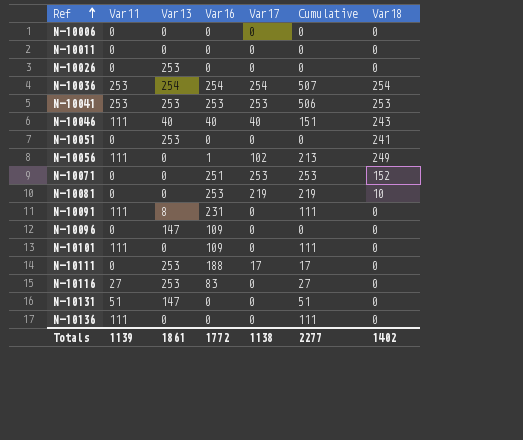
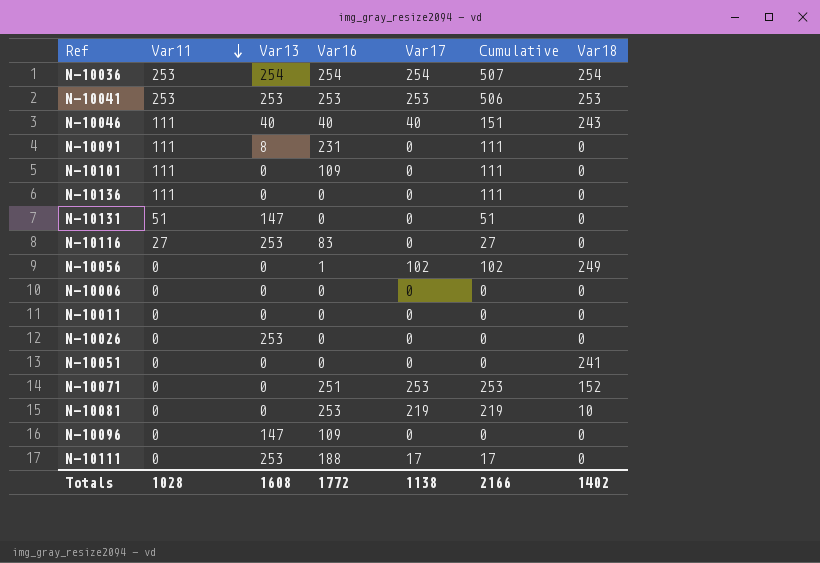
row order: Ref ascending -> Var11 descending
N-10056 | Var11: 111 -> 0
N-10056 | Cumulative: 213 -> 102
N-10051 | Var13: 253 -> 0
Totals | Var11: 1139 -> 1028
Totals | Var13: 1861 -> 1608
Totals | Cumulative: 2277 -> 2166

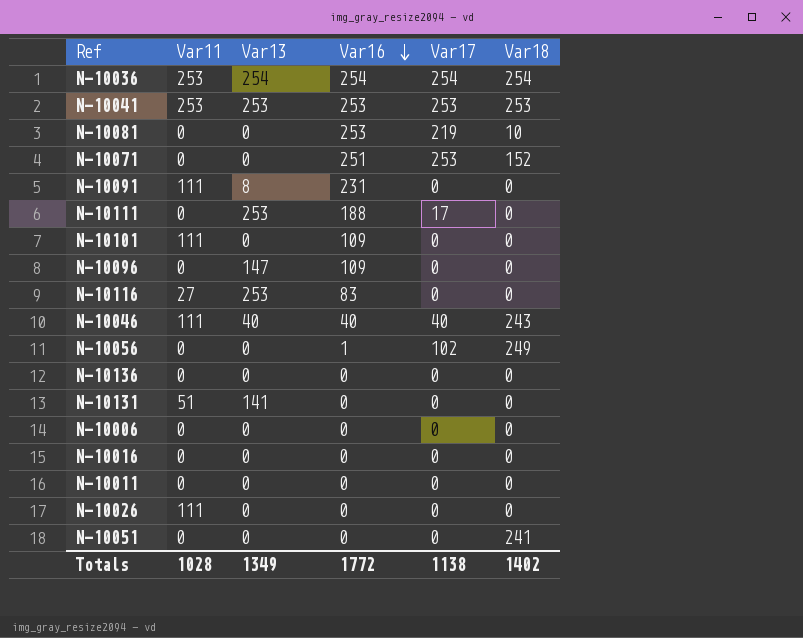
row order: Var11 descending -> Var16 descending
column Cumulative | formula: [Var11] + [Var17] -> none
N-10136 | Var11: 111 -> 0
N-10131 | Var13: 147 -> 141
row N-10016: none -> 0 | 0 | 0 | 0 | 0
N-10026 | Var11: 0 -> 111
N-10026 | Var13: 253 -> 0
Totals | Var13: 1608 -> 1349

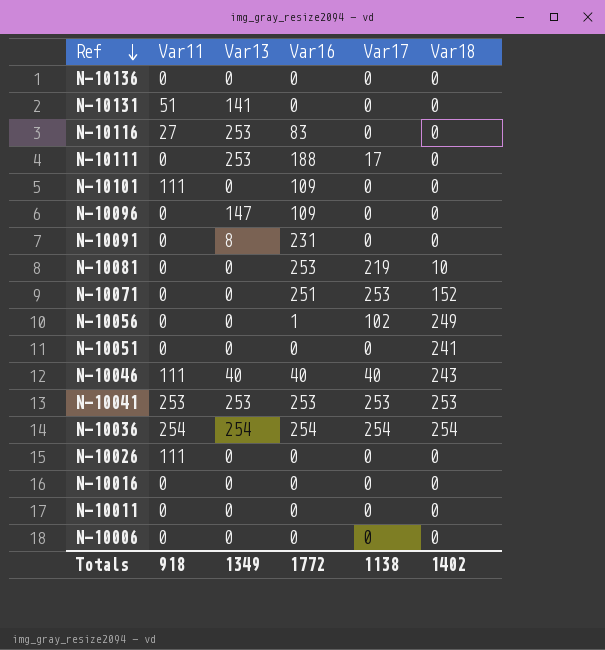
row order: Var16 descending -> Ref descending
N-10091 | Var11: 111 -> 0
N-10036 | Var11: 253 -> 254
Totals | Var11: 1028 -> 918

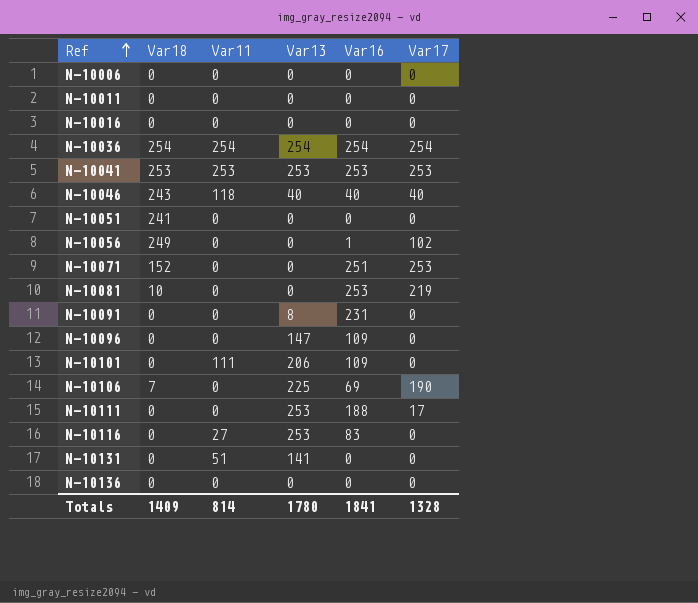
row order: Ref descending -> Ref ascending
column Var18 | position: 6 -> 2
row N-10026: 111 | 0 | 0 | 0 | 0 -> none
N-10046 | Var11: 111 -> 118
N-10101 | Var13: 0 -> 206
row N-10106: none -> 7 | 0 | 225 | 69 | 190
Totals | Var18: 1402 -> 1409
Totals | Var11: 918 -> 814
Totals | Var13: 1349 -> 1780
Totals | Var16: 1772 -> 1841
Totals | Var17: 1138 -> 1328

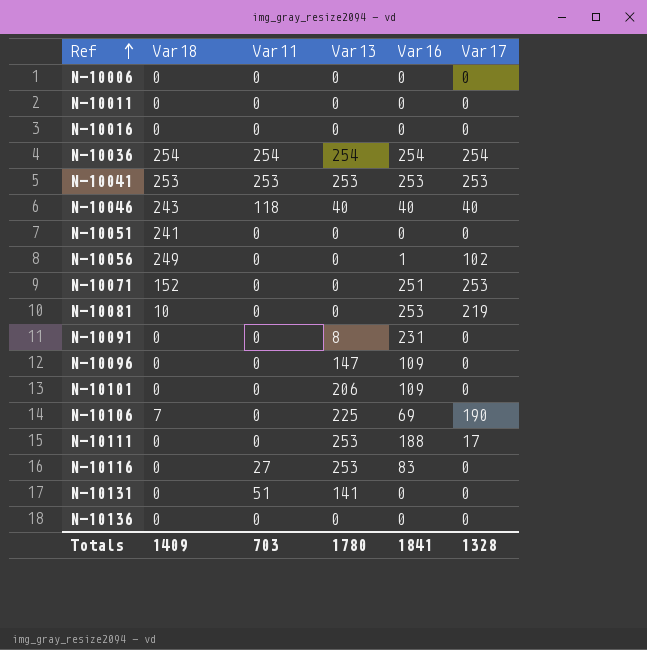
N-10101 | Var11: 111 -> 0
Totals | Var11: 814 -> 703

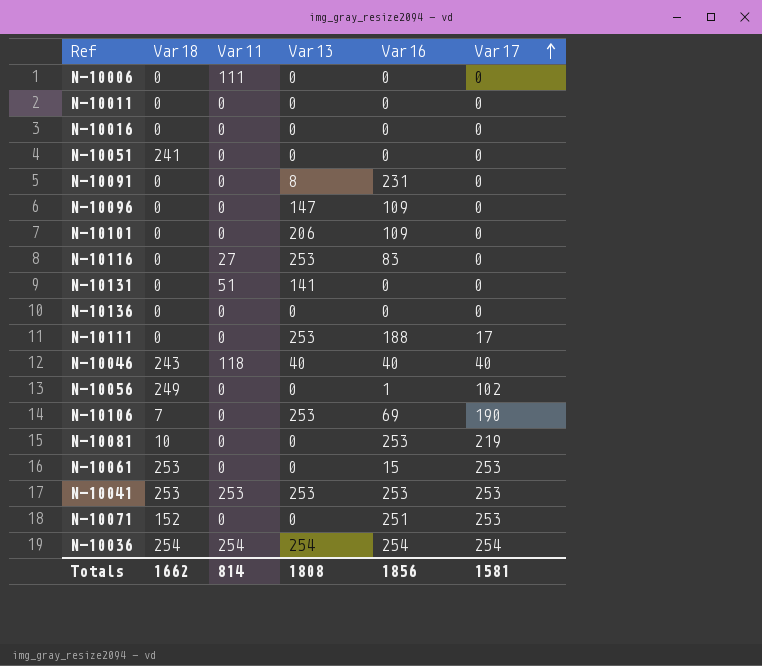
row order: Ref ascending -> Var17 ascending
N-10006 | Var11: 0 -> 111
N-10106 | Var13: 225 -> 253
row N-10061: none -> 253 | 0 | 0 | 15 | 253
Totals | Var18: 1409 -> 1662
Totals | Var11: 703 -> 814
Totals | Var13: 1780 -> 1808
Totals | Var16: 1841 -> 1856
Totals | Var17: 1328 -> 1581

